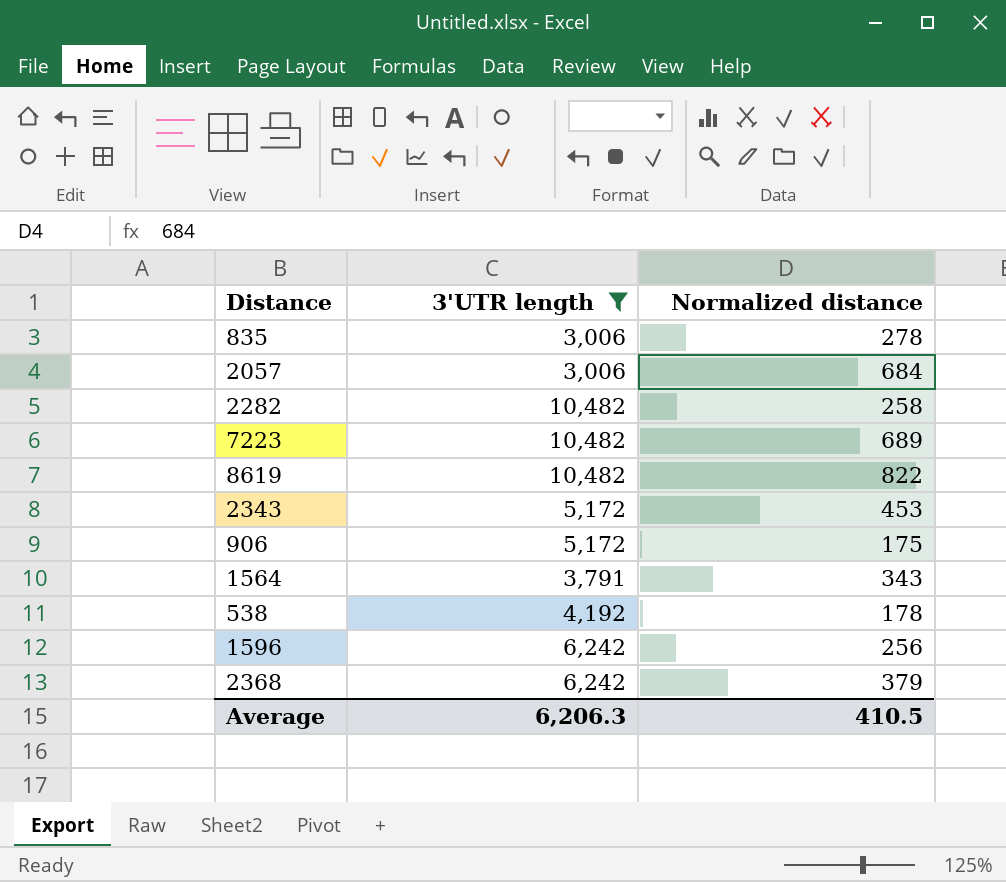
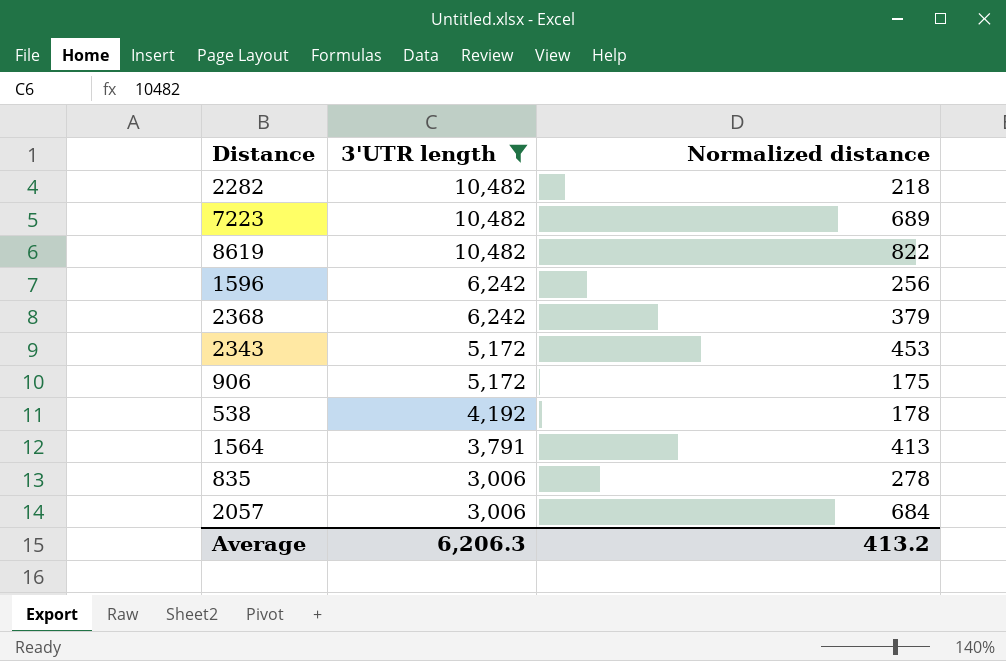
row order: none -> 3'UTR length descending
2282 | Normalized distance: 258 -> 218
1564 | Normalized distance: 343 -> 413
Average | Normalized distance: 410.5 -> 413.2

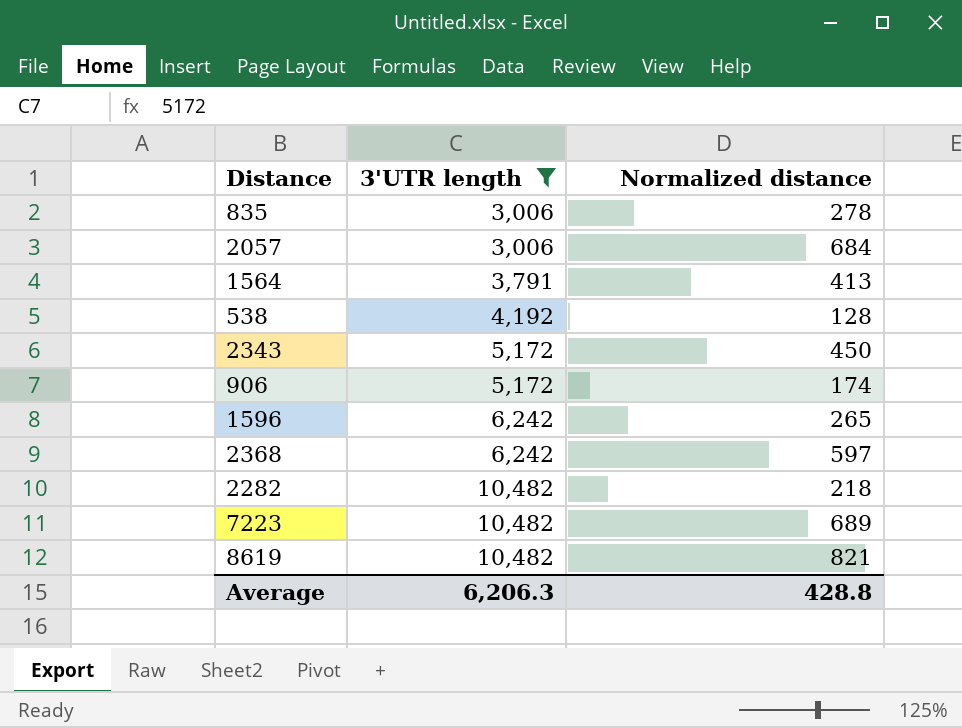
row order: 3'UTR length descending -> 3'UTR length ascending
538 | Normalized distance: 178 -> 128
2343 | Normalized distance: 453 -> 450
906 | Normalized distance: 175 -> 174
1596 | Normalized distance: 256 -> 265
2368 | Normalized distance: 379 -> 597
8619 | Normalized distance: 822 -> 821
Average | Normalized distance: 413.2 -> 428.8

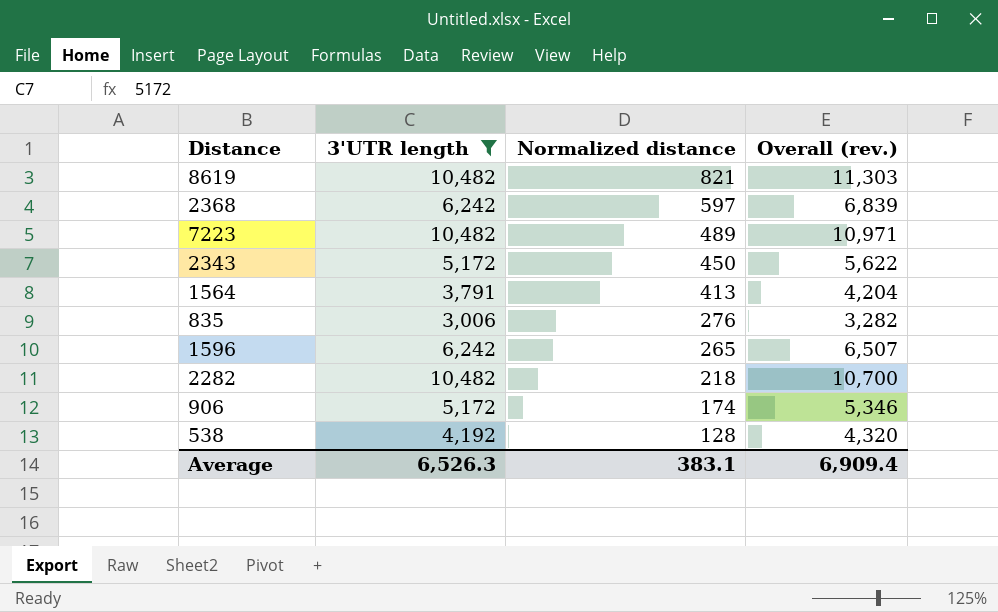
row order: 3'UTR length ascending -> Normalized distance descending
column Overall (rev.) | formula: none -> [3'UTR length] + [Normalized distance]
row 2057: 3,006 | 684 -> none
7223 | Normalized distance: 689 -> 489
835 | Normalized distance: 278 -> 276
Average | 3'UTR length: 6,206.3 -> 6,526.3
Average | Normalized distance: 428.8 -> 383.1

